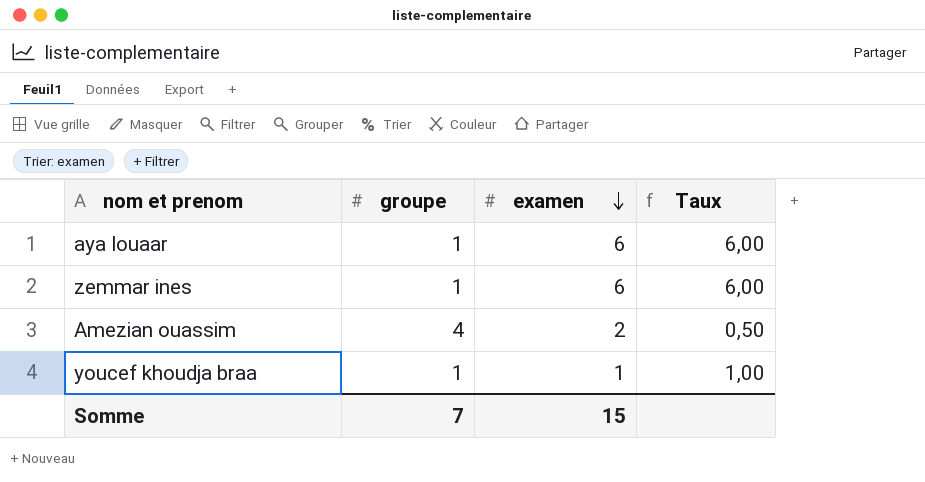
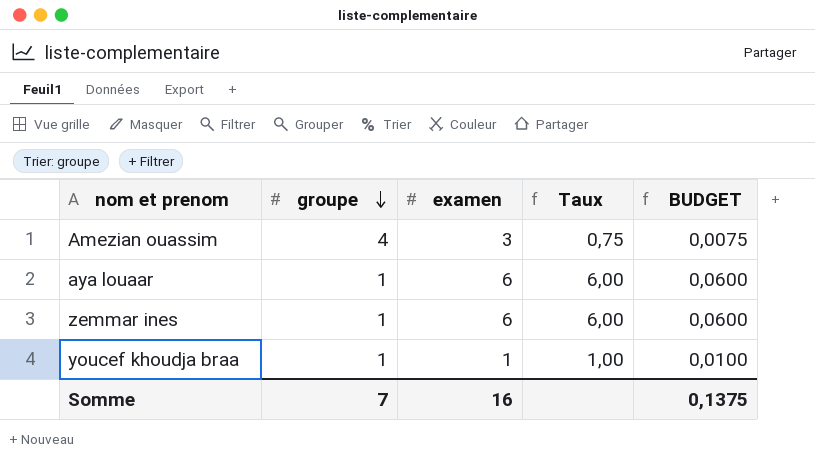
row order: examen descending -> groupe descending
column BUDGET | formula: none -> [Taux] * 0,01
Amezian ouassim | examen: 2 -> 3
Amezian ouassim | Taux: 0,50 -> 0,75
Somme | examen: 15 -> 16

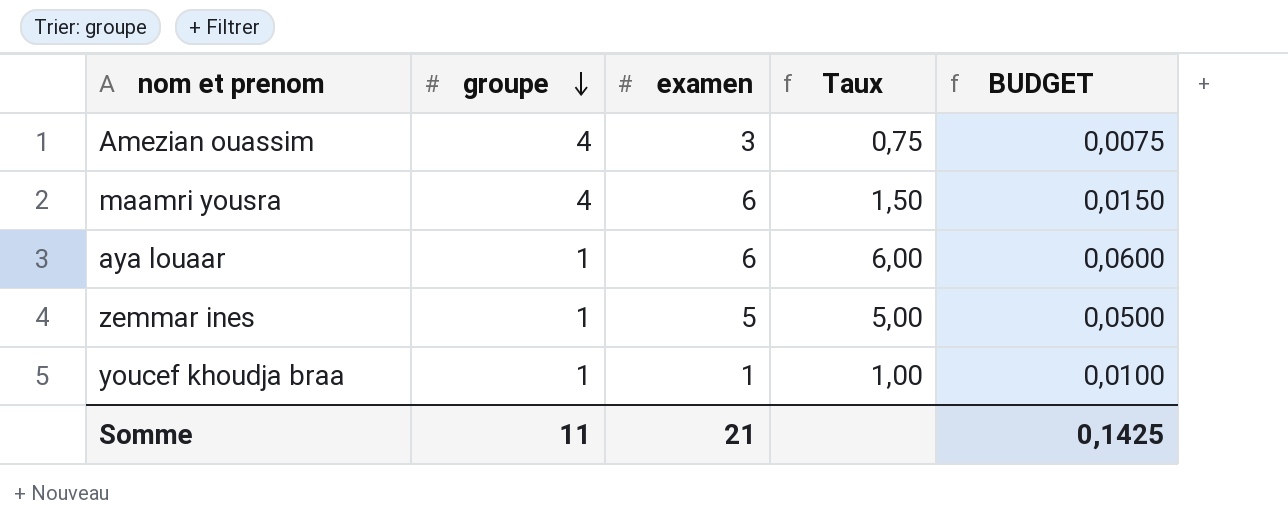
row maamri yousra: none -> 4 | 6 | 1,50 | 0,0150
zemmar ines | examen: 6 -> 5
zemmar ines | Taux: 6,00 -> 5,00
zemmar ines | BUDGET: 0,0600 -> 0,0500
Somme | groupe: 7 -> 11
Somme | examen: 16 -> 21
Somme | BUDGET: 0,1375 -> 0,1425

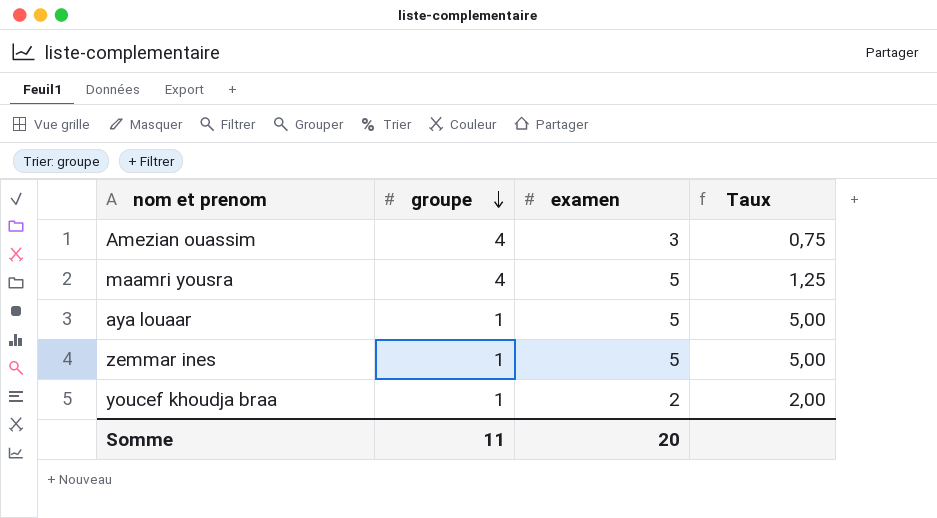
column BUDGET | formula: [Taux] * 0,01 -> none
maamri yousra | examen: 6 -> 5
maamri yousra | Taux: 1,50 -> 1,25
aya louaar | examen: 6 -> 5
aya louaar | Taux: 6,00 -> 5,00
youcef khoudja braa | examen: 1 -> 2
youcef khoudja braa | Taux: 1,00 -> 2,00
Somme | examen: 21 -> 20

